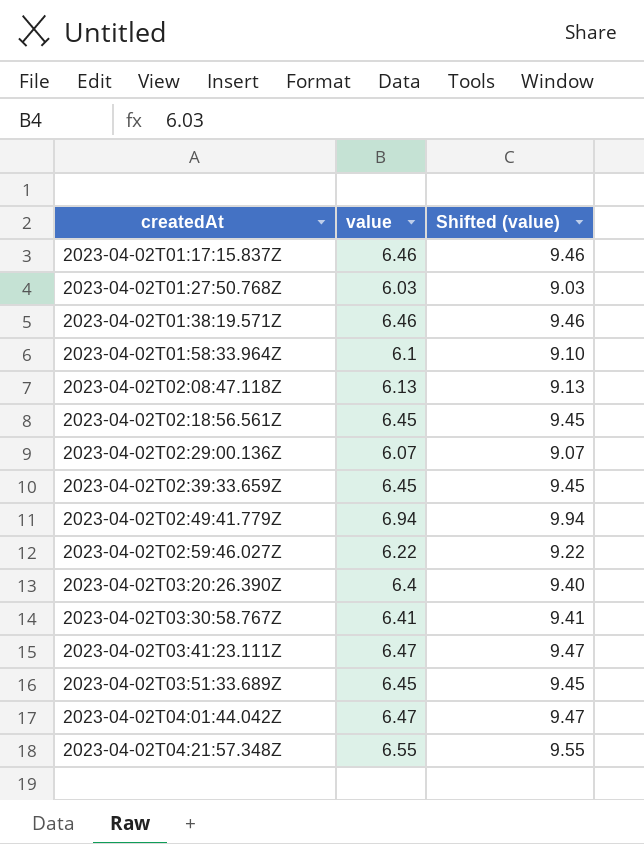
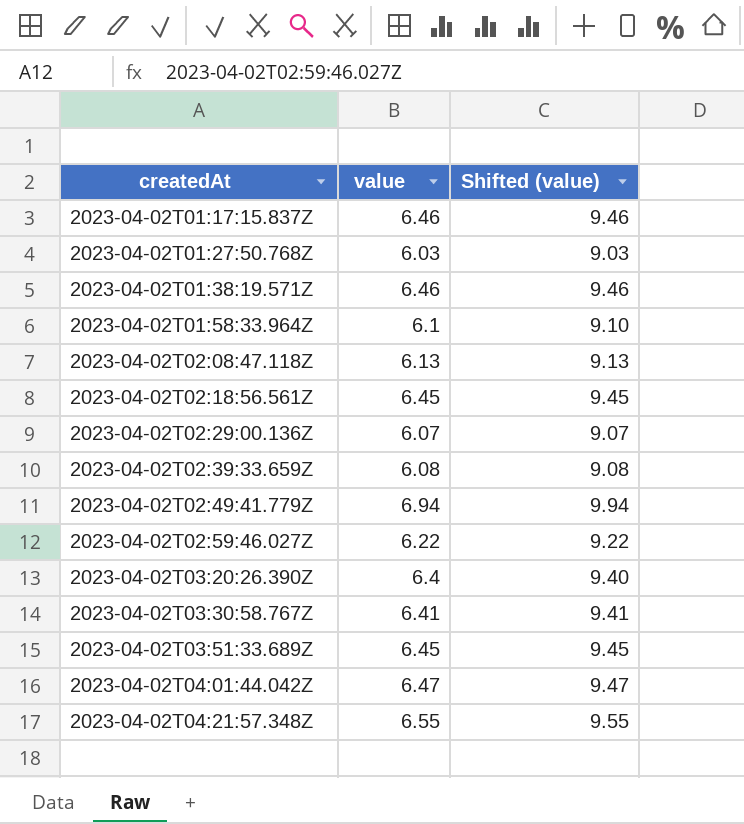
row 2023-04-02T03:41:23.111Z: 6.47 | 9.47 -> none
2023-04-02T02:39:33.659Z | value: 6.45 -> 6.08
2023-04-02T02:39:33.659Z | Shifted (value): 9.45 -> 9.08

